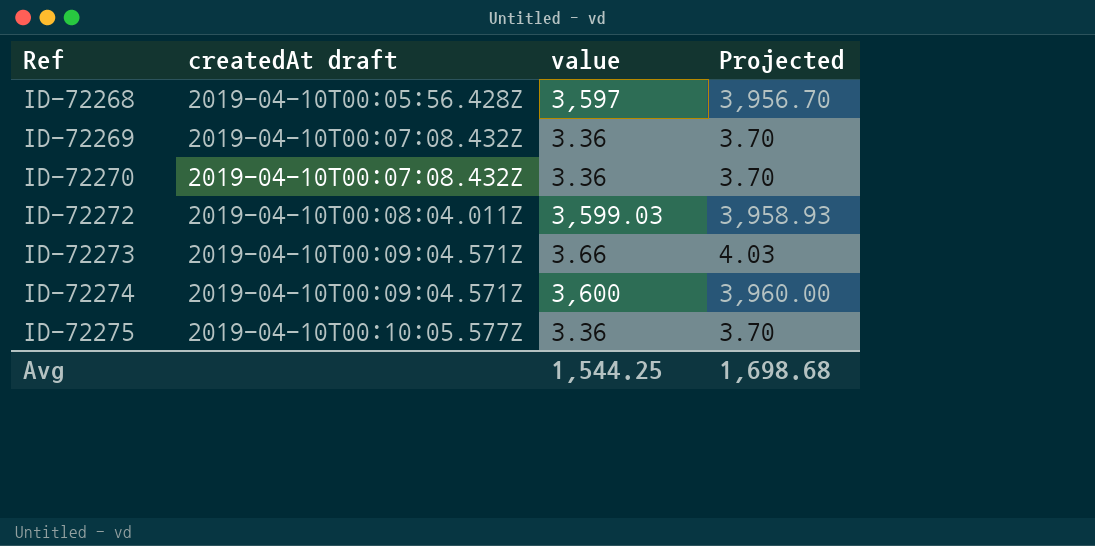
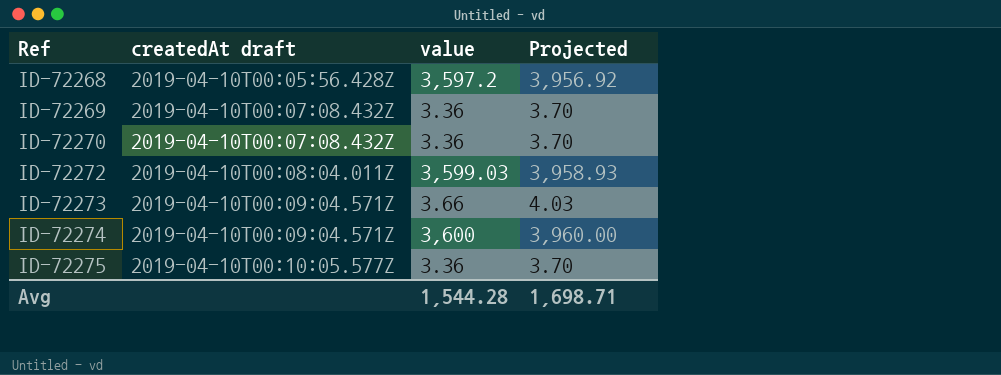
ID-72268 | value: 3,597 -> 3,597.2
ID-72268 | Projected: 3,956.70 -> 3,956.92
Avg | value: 1,544.25 -> 1,544.28
Avg | Projected: 1,698.68 -> 1,698.71

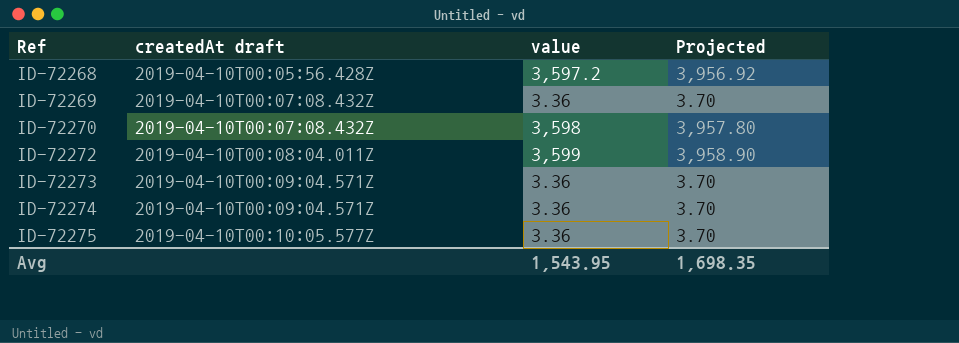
ID-72270 | value: 3.36 -> 3,598
ID-72270 | Projected: 3.70 -> 3,957.80
ID-72272 | value: 3,599.03 -> 3,599
ID-72272 | Projected: 3,958.93 -> 3,958.90
ID-72273 | value: 3.66 -> 3.36
ID-72273 | Projected: 4.03 -> 3.70
ID-72274 | value: 3,600 -> 3.36
ID-72274 | Projected: 3,960.00 -> 3.70
Avg | value: 1,544.28 -> 1,543.95
Avg | Projected: 1,698.71 -> 1,698.35

